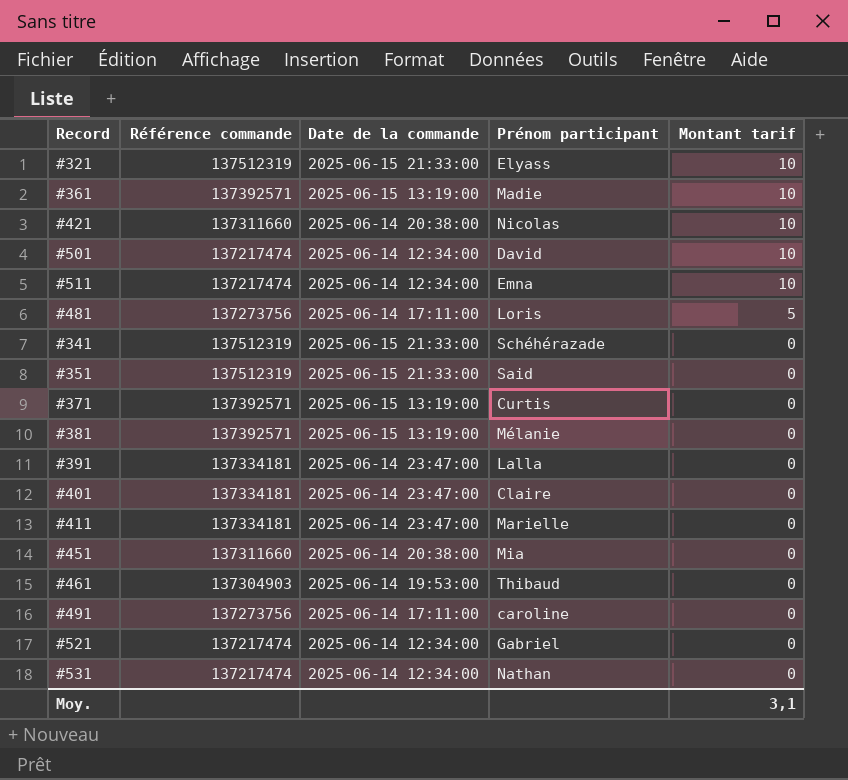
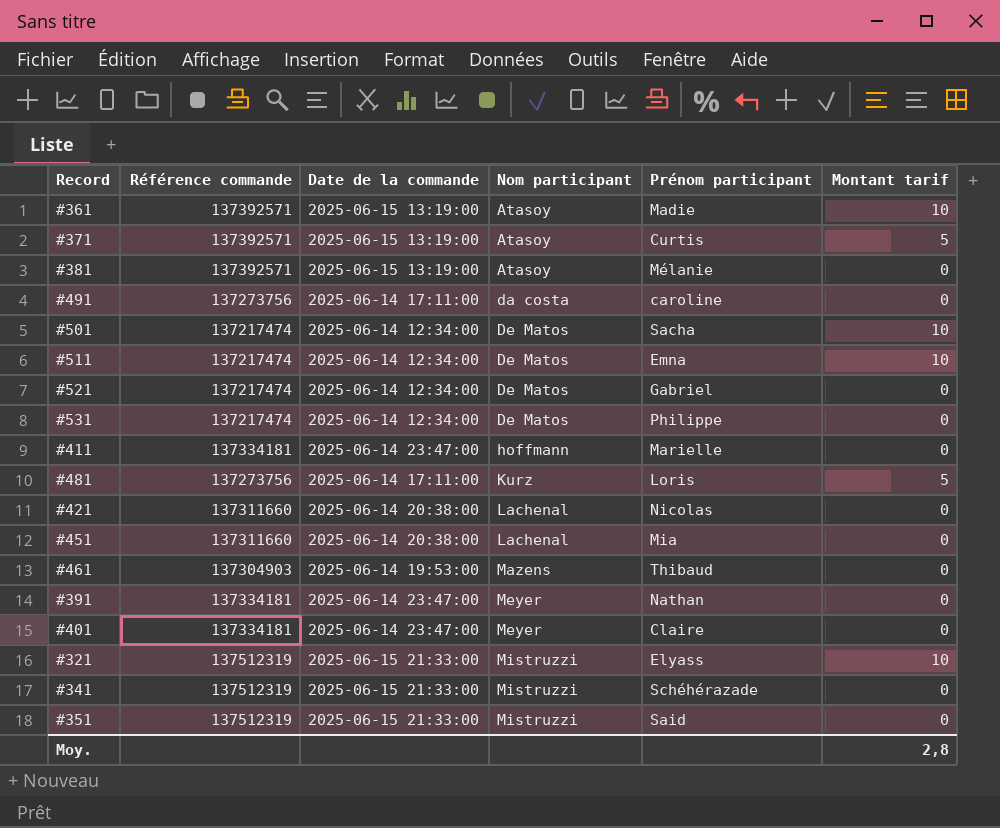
row order: Montant tarif descending -> Nom participant ascending
column Nom participant | position: none -> 4
#371 | Montant tarif: 0 -> 5
#501 | Prénom participant: David -> Sacha
#531 | Prénom participant: Nathan -> Philippe
#421 | Montant tarif: 10 -> 0
#391 | Prénom participant: Lalla -> Nathan
Moy. | Montant tarif: 3,1 -> 2,8

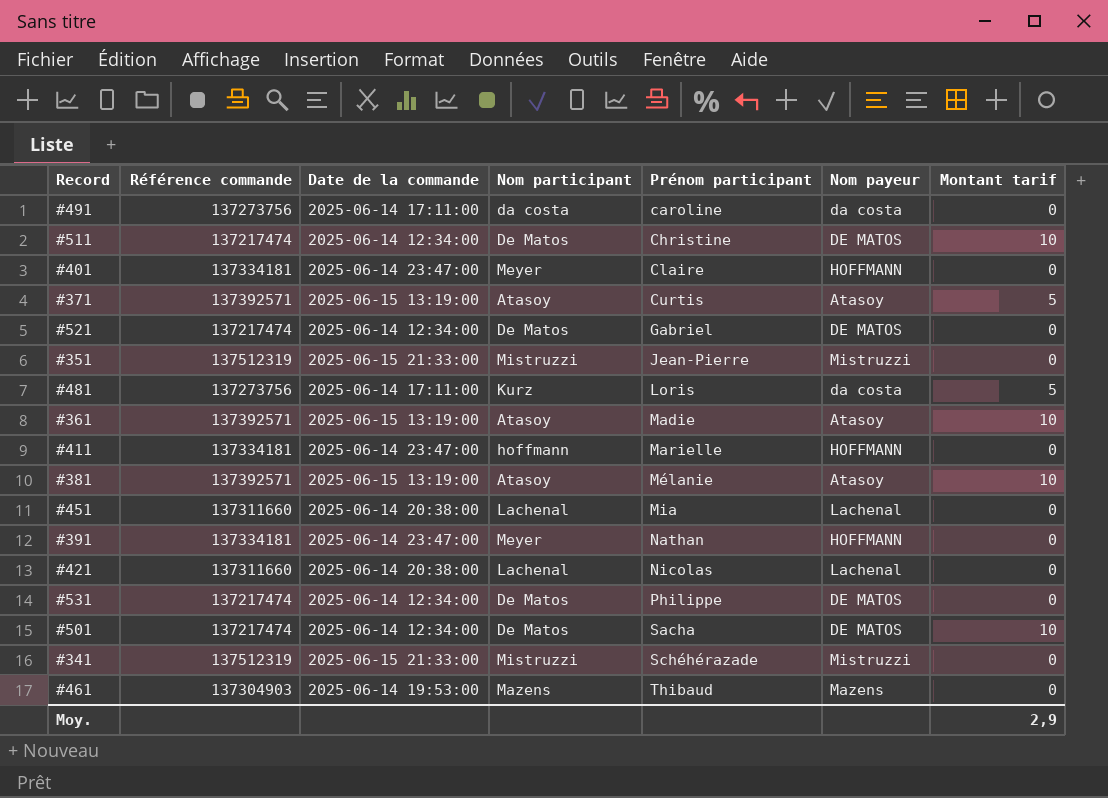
row order: Nom participant ascending -> Prénom participant ascending
column Nom payeur | position: none -> 6
row #321: 137512319 | 2025-06-15 21:33:00 | Mistruzzi | Elyass | 10 -> none
#511 | Prénom participant: Emna -> Christine
#351 | Prénom participant: Said -> Jean-Pierre
#381 | Montant tarif: 0 -> 10
Moy. | Montant tarif: 2,8 -> 2,9

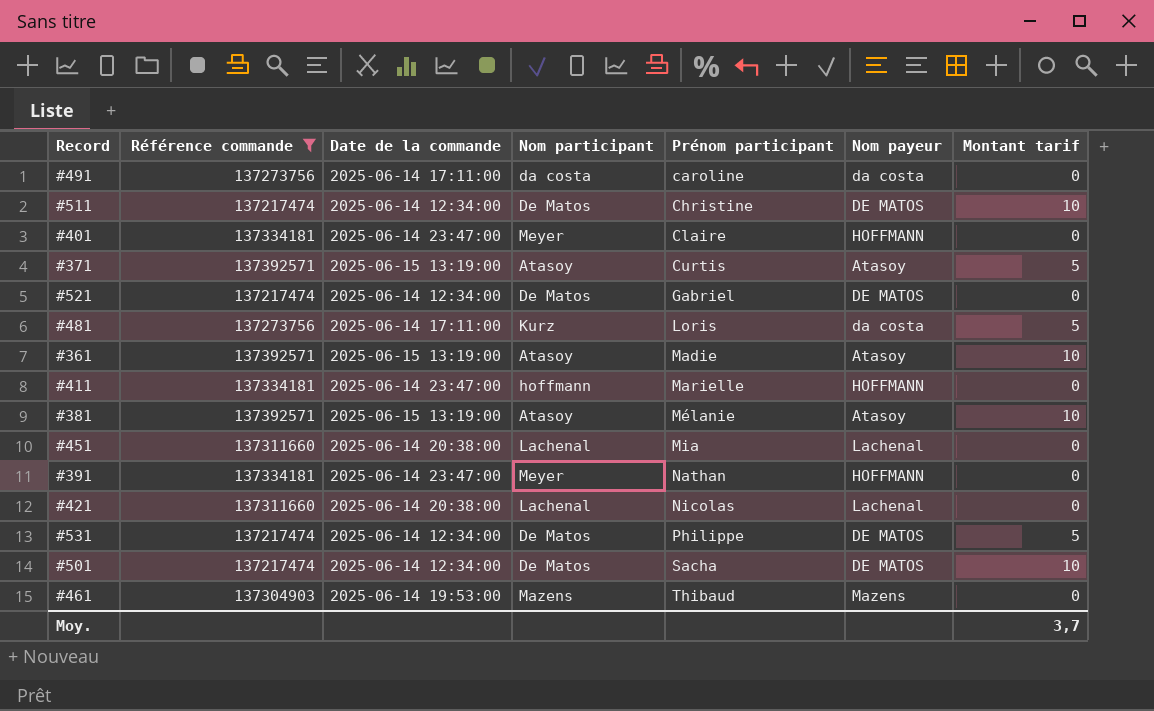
filter: none -> Référence commande != 137512319
#531 | Montant tarif: 0 -> 5
Moy. | Montant tarif: 2,9 -> 3,7

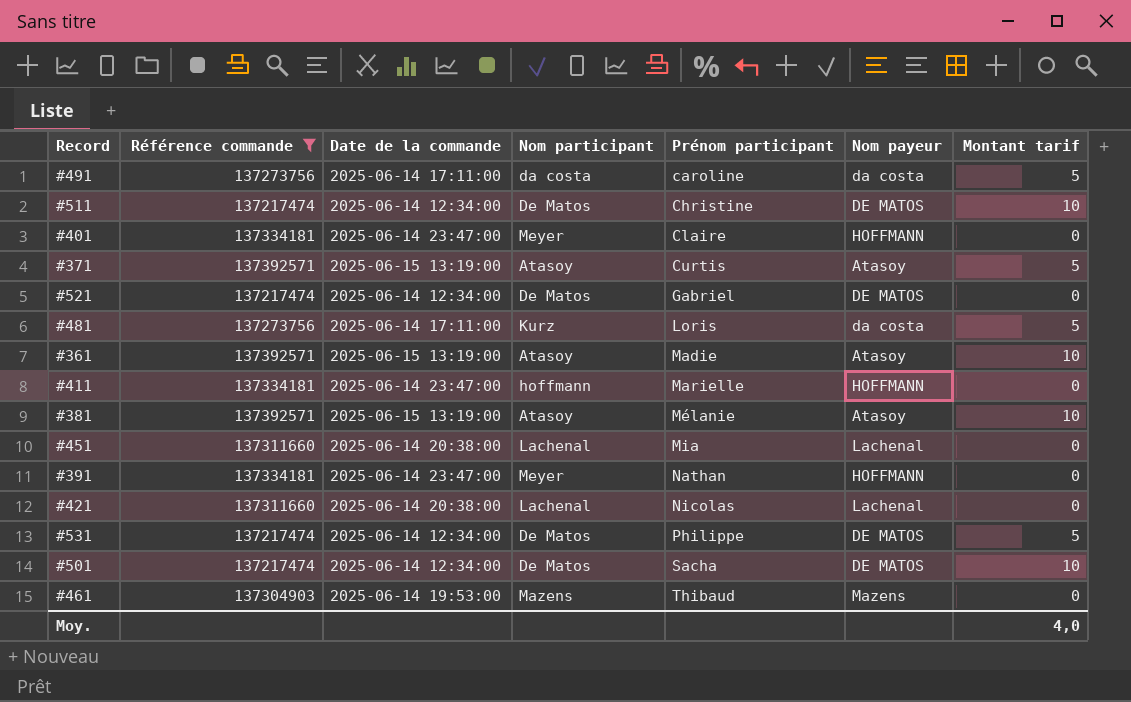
#491 | Montant tarif: 0 -> 5
Moy. | Montant tarif: 3,7 -> 4,0

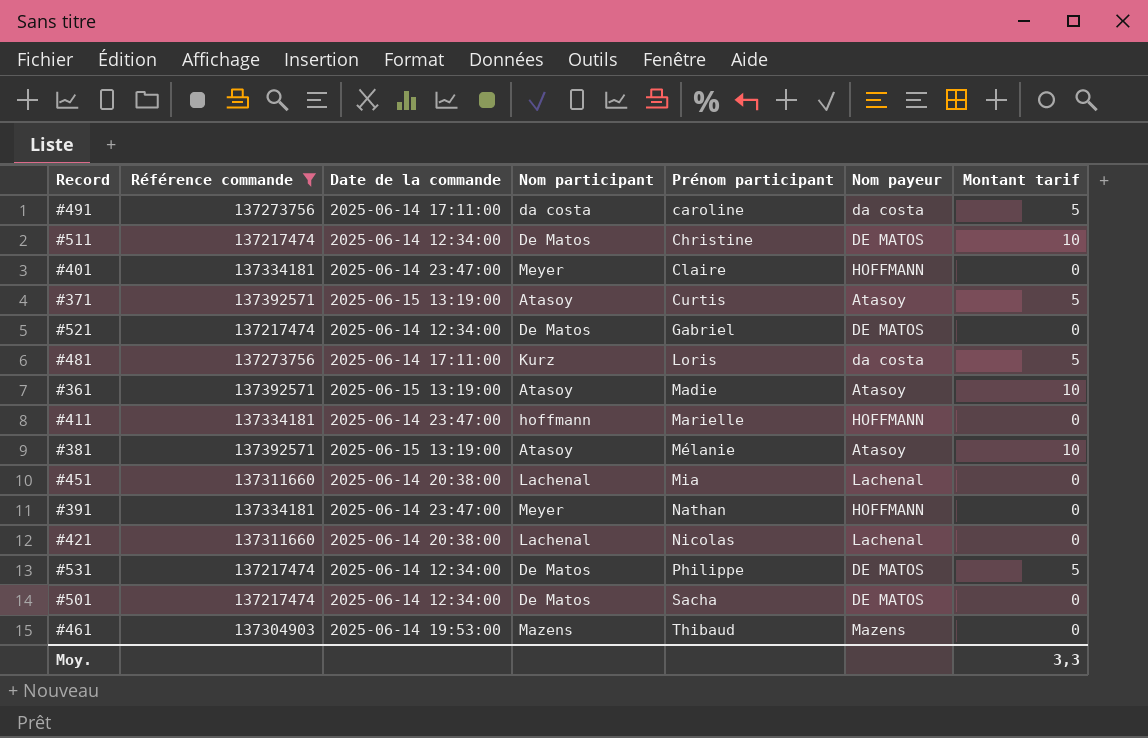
#501 | Montant tarif: 10 -> 0
Moy. | Montant tarif: 4,0 -> 3,3

